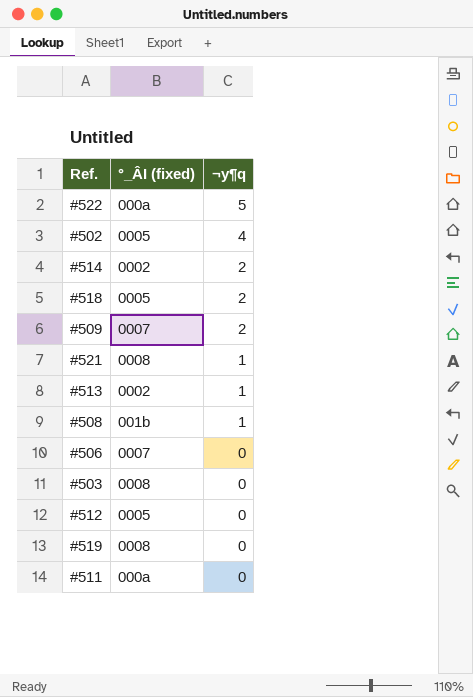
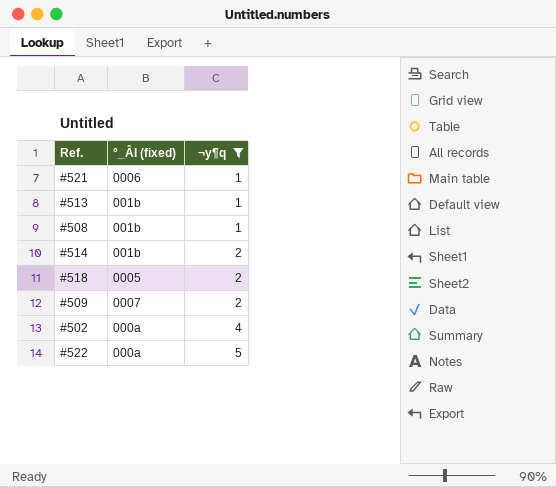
filter: none -> ¬y¶q != 0
row order: ¬y¶q descending -> ¬y¶q ascending
#521 | °_ÂI (fixed): 0008 -> 0006
#513 | °_ÂI (fixed): 0002 -> 001b
#514 | °_ÂI (fixed): 0002 -> 001b
#502 | °_ÂI (fixed): 0005 -> 000a

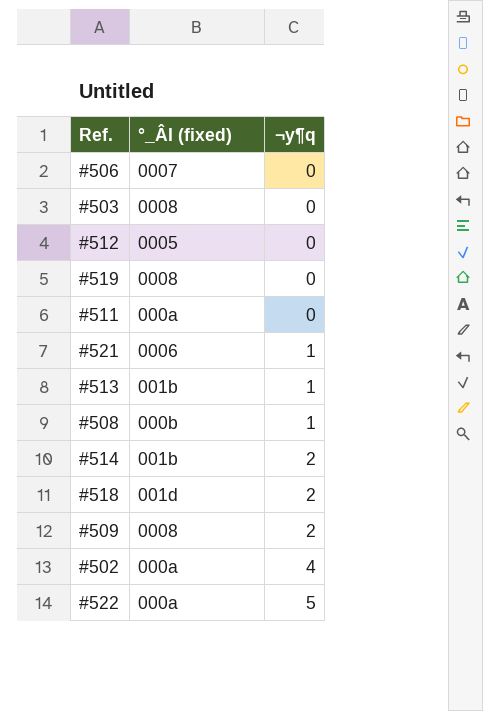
filter: ¬y¶q != 0 -> none
#508 | °_ÂI (fixed): 001b -> 000b
#518 | °_ÂI (fixed): 0005 -> 001d
#509 | °_ÂI (fixed): 0007 -> 0008

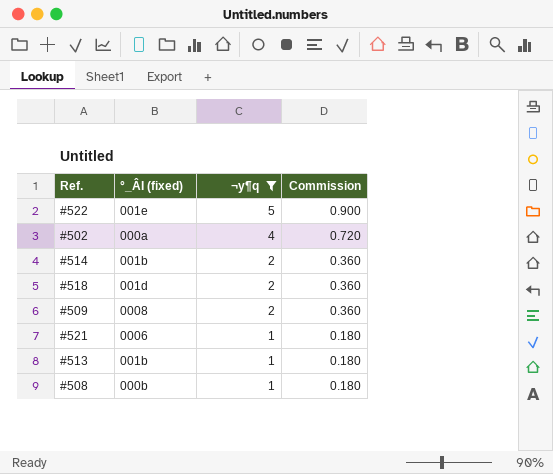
filter: none -> ¬y¶q != 0
row order: ¬y¶q ascending -> ¬y¶q descending
column Commission | formula: none -> [¬y¶q] * 0.18
#522 | °_ÂI (fixed): 000a -> 001e

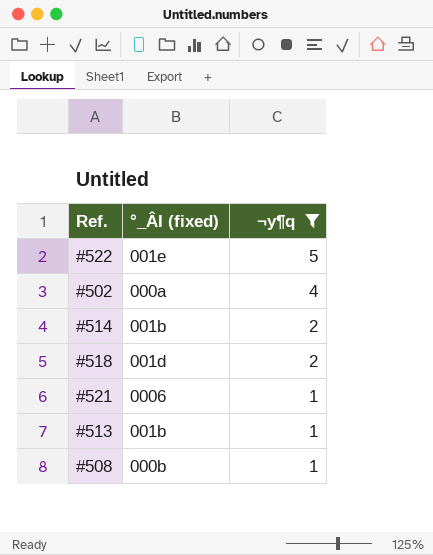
column Commission | formula: [¬y¶q] * 0.18 -> none
row #509: 0008 | 2 | 0.360 -> none

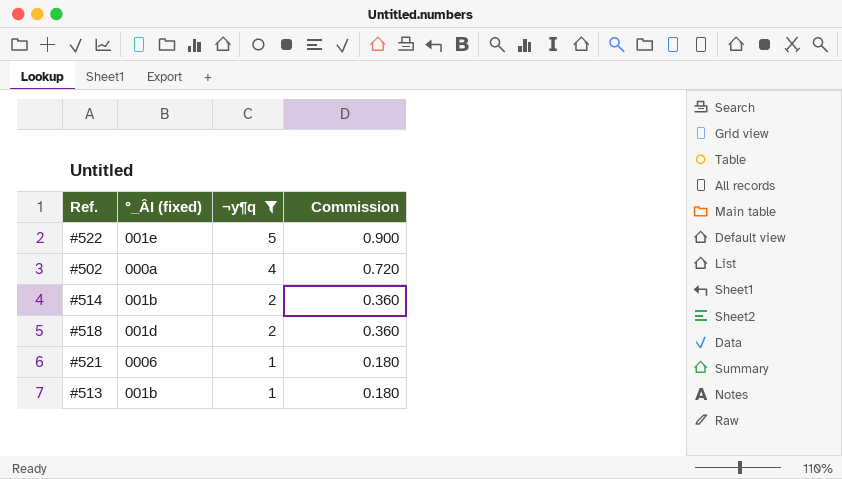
column Commission | formula: none -> [¬y¶q] * 0.18
row #508: 000b | 1 -> none

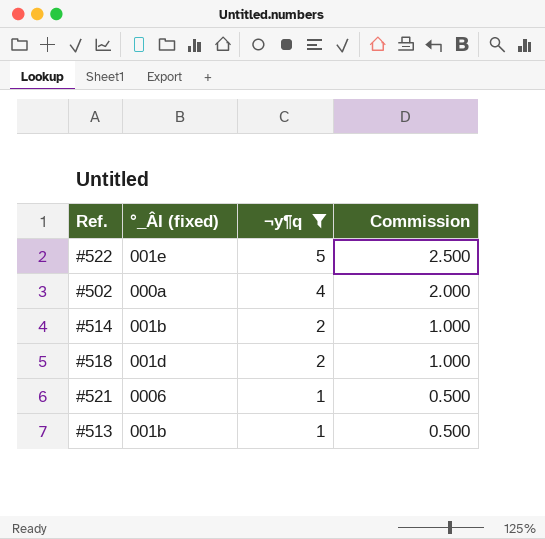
column Commission | formula: [¬y¶q] * 0.18 -> [¬y¶q] * 0.5

